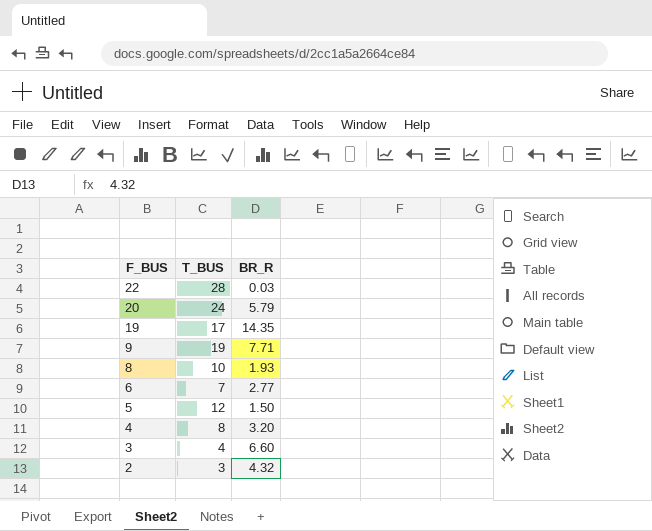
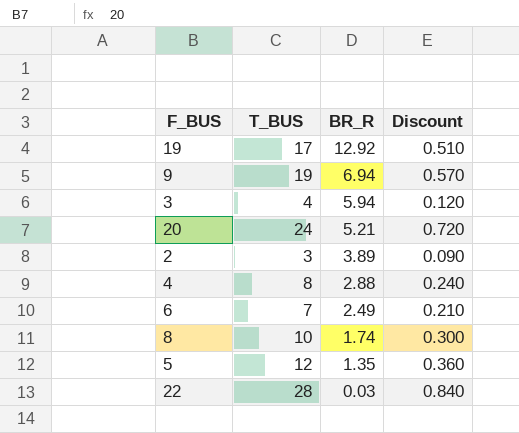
row order: F_BUS descending -> BR_R descending
column Discount | formula: none -> [T_BUS] * 0.03
19 | BR_R: 14.35 -> 12.92
9 | BR_R: 7.71 -> 6.94
3 | BR_R: 6.60 -> 5.94
20 | BR_R: 5.79 -> 5.21
2 | BR_R: 4.32 -> 3.89
4 | BR_R: 3.20 -> 2.88
6 | BR_R: 2.77 -> 2.49
8 | BR_R: 1.93 -> 1.74
5 | BR_R: 1.50 -> 1.35

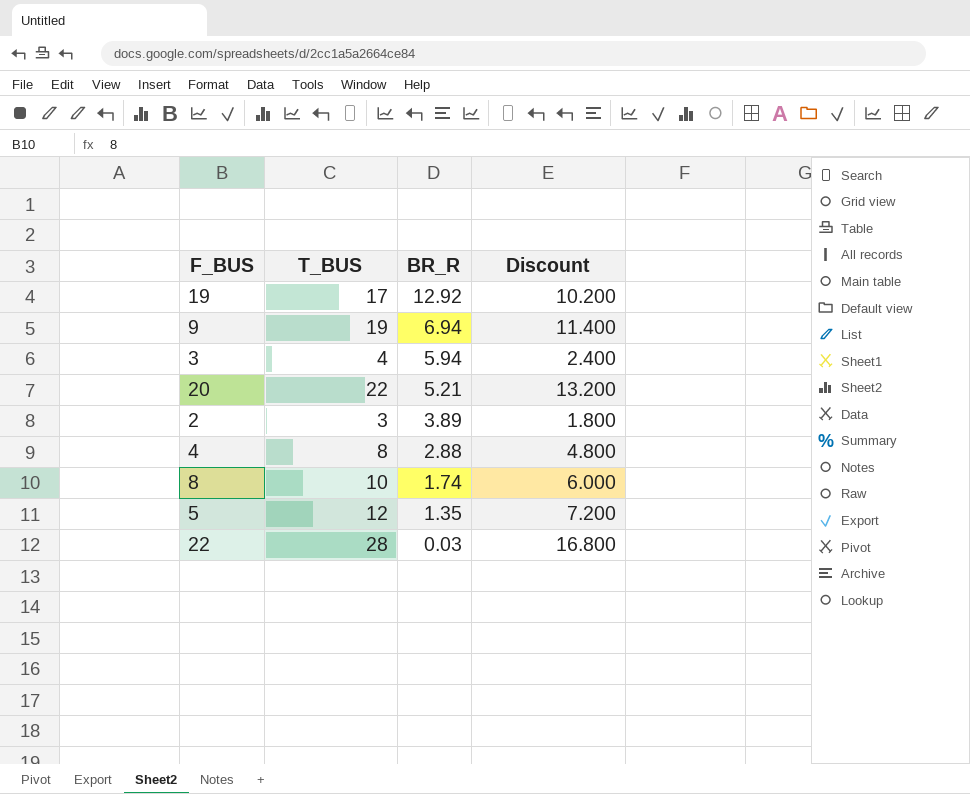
column Discount | formula: [T_BUS] * 0.03 -> [T_BUS] * 0.6
row 6: 7 | 2.49 | 0.210 -> none
20 | T_BUS: 24 -> 22

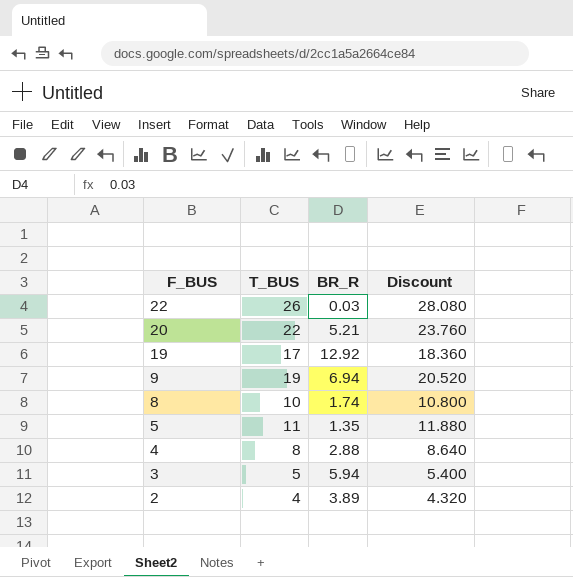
row order: BR_R descending -> F_BUS descending
column Discount | formula: [T_BUS] * 0.6 -> [T_BUS] * 1.08
22 | T_BUS: 28 -> 26
5 | T_BUS: 12 -> 11
3 | T_BUS: 4 -> 5
2 | T_BUS: 3 -> 4

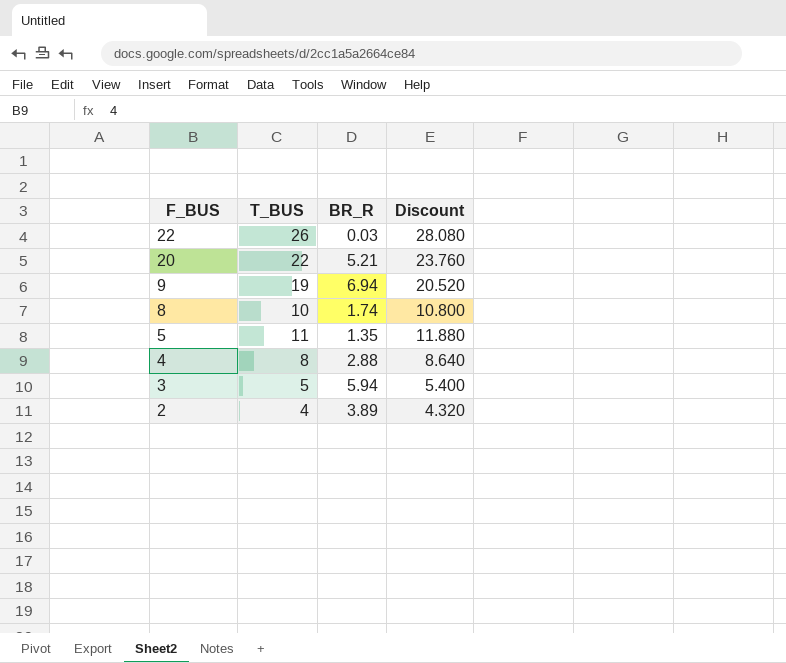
row 19: 17 | 12.92 | 18.360 -> none

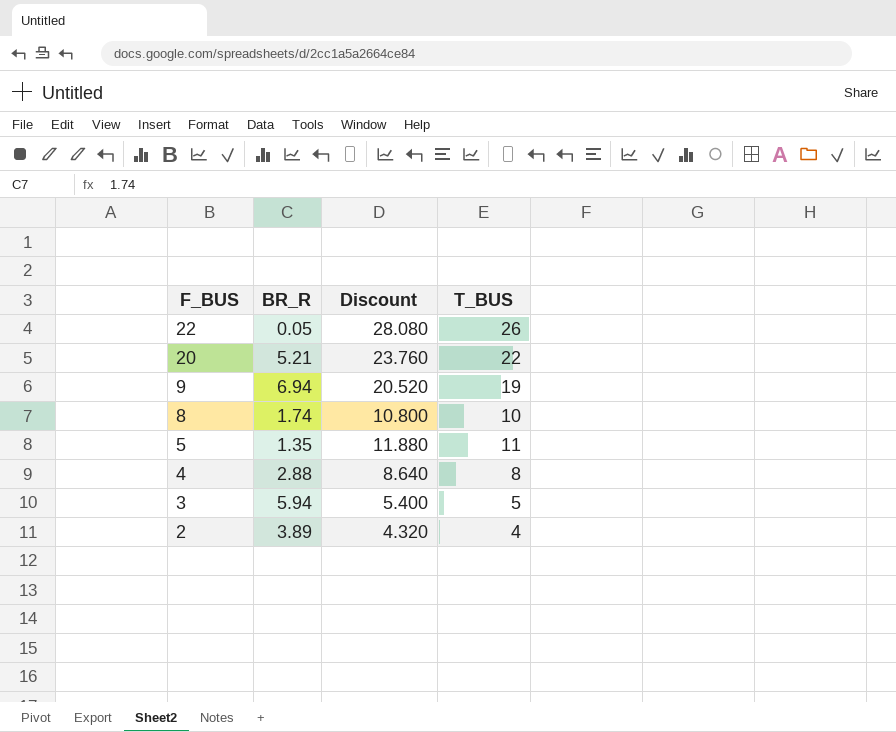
column T_BUS | position: 2 -> 4
22 | BR_R: 0.03 -> 0.05

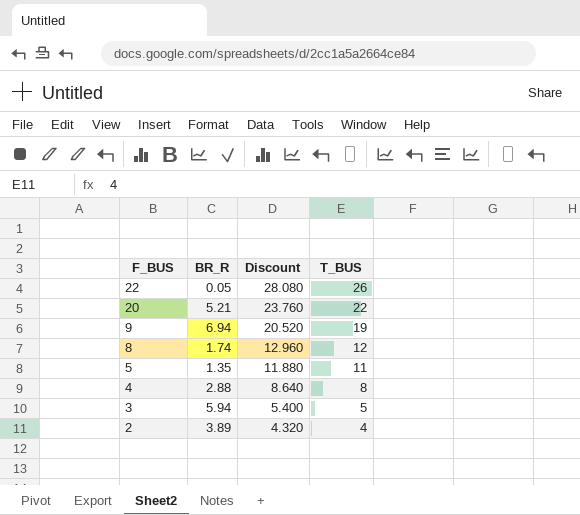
8 | Discount: 10.800 -> 12.960
8 | T_BUS: 10 -> 12

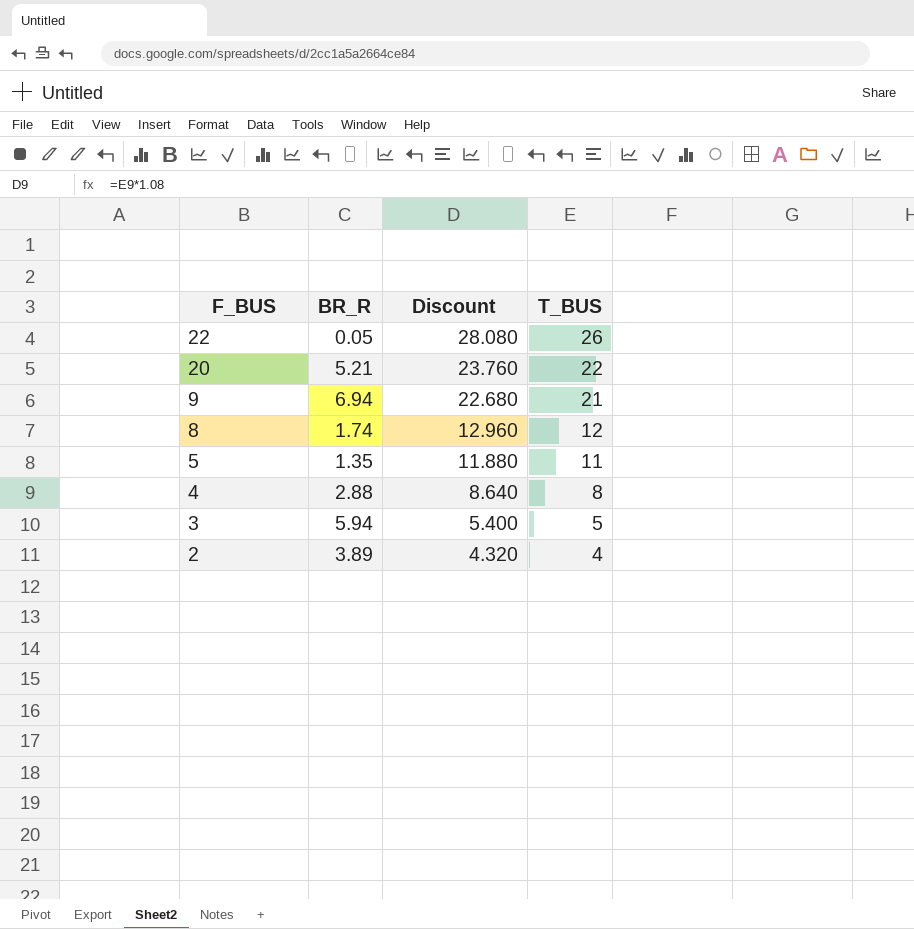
9 | Discount: 20.520 -> 22.680
9 | T_BUS: 19 -> 21

